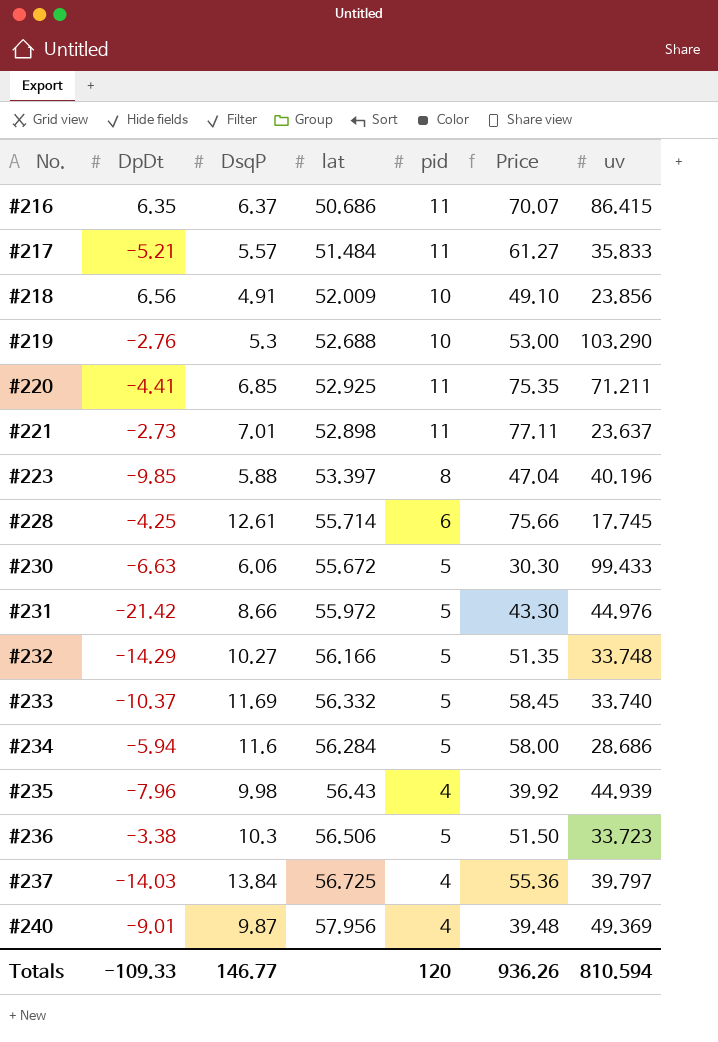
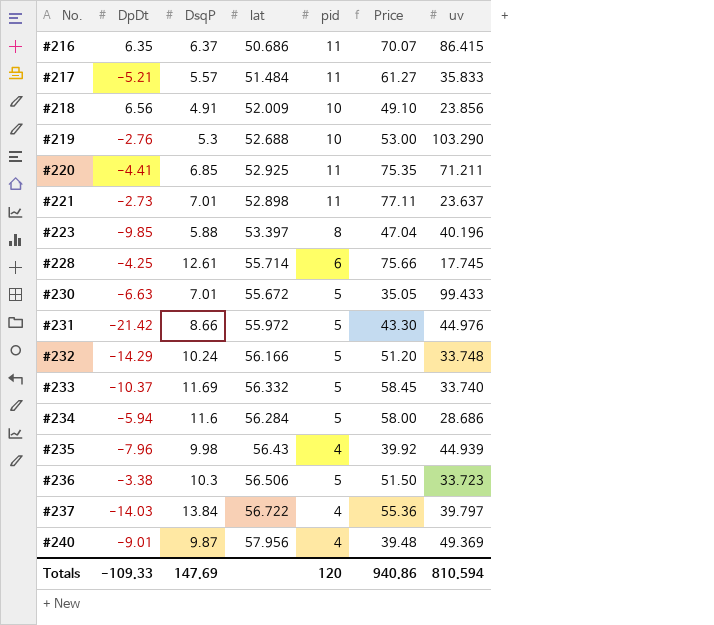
#230 | DsqP: 6.06 -> 7.01
#230 | Price: 30.30 -> 35.05
#232 | DsqP: 10.27 -> 10.24
#232 | Price: 51.35 -> 51.20
#237 | lat: 56.725 -> 56.722
Totals | DsqP: 146.77 -> 147.69
Totals | Price: 936.26 -> 940.86

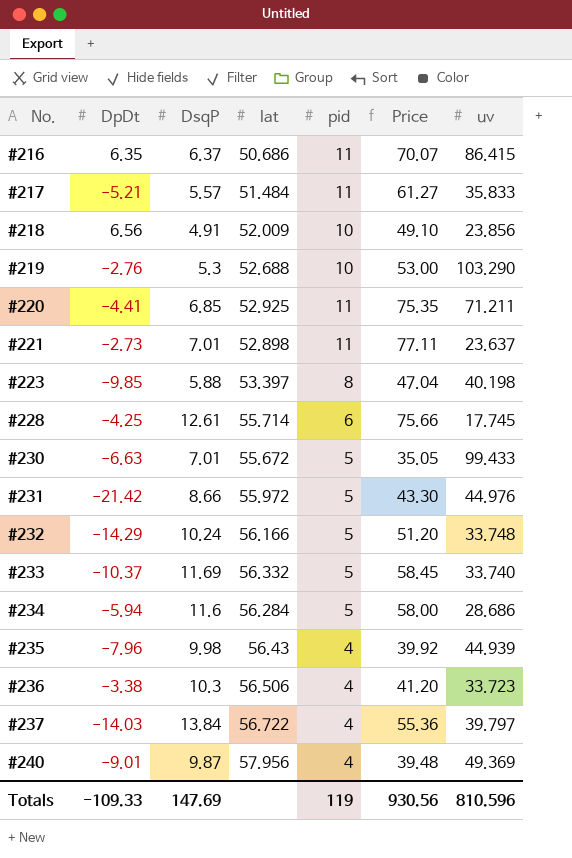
#223 | uv: 40.196 -> 40.198
#236 | pid: 5 -> 4
#236 | Price: 51.50 -> 41.20
Totals | pid: 120 -> 119
Totals | Price: 940.86 -> 930.56
Totals | uv: 810.594 -> 810.596

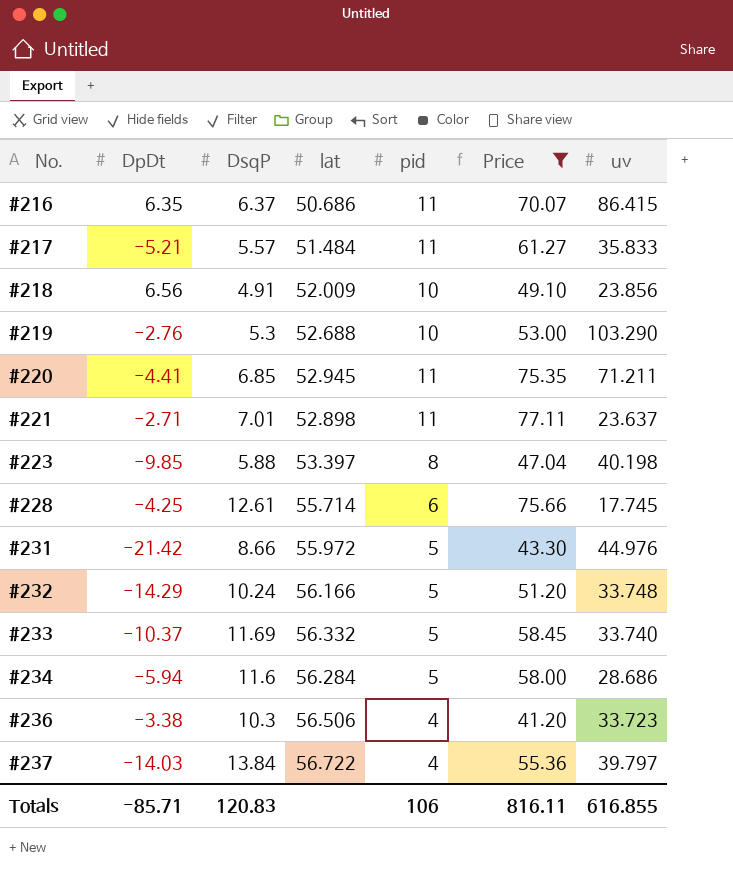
filter: none -> Price >= 41.20
#220 | lat: 52.925 -> 52.945
#221 | DpDt: -2.73 -> -2.71
Totals | DpDt: -109.33 -> -85.71
Totals | DsqP: 147.69 -> 120.83
Totals | pid: 119 -> 106
Totals | Price: 930.56 -> 816.11
Totals | uv: 810.596 -> 616.855

